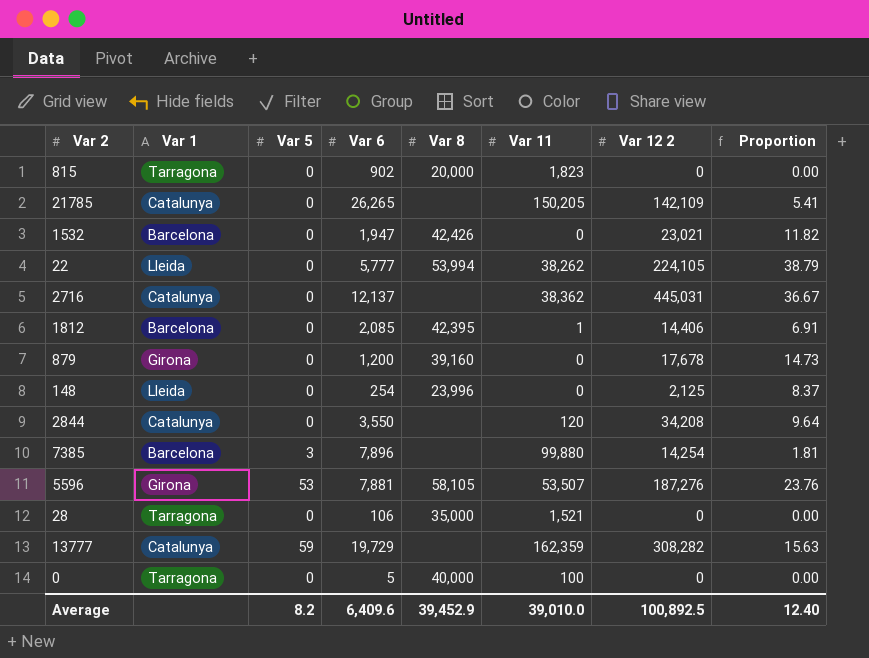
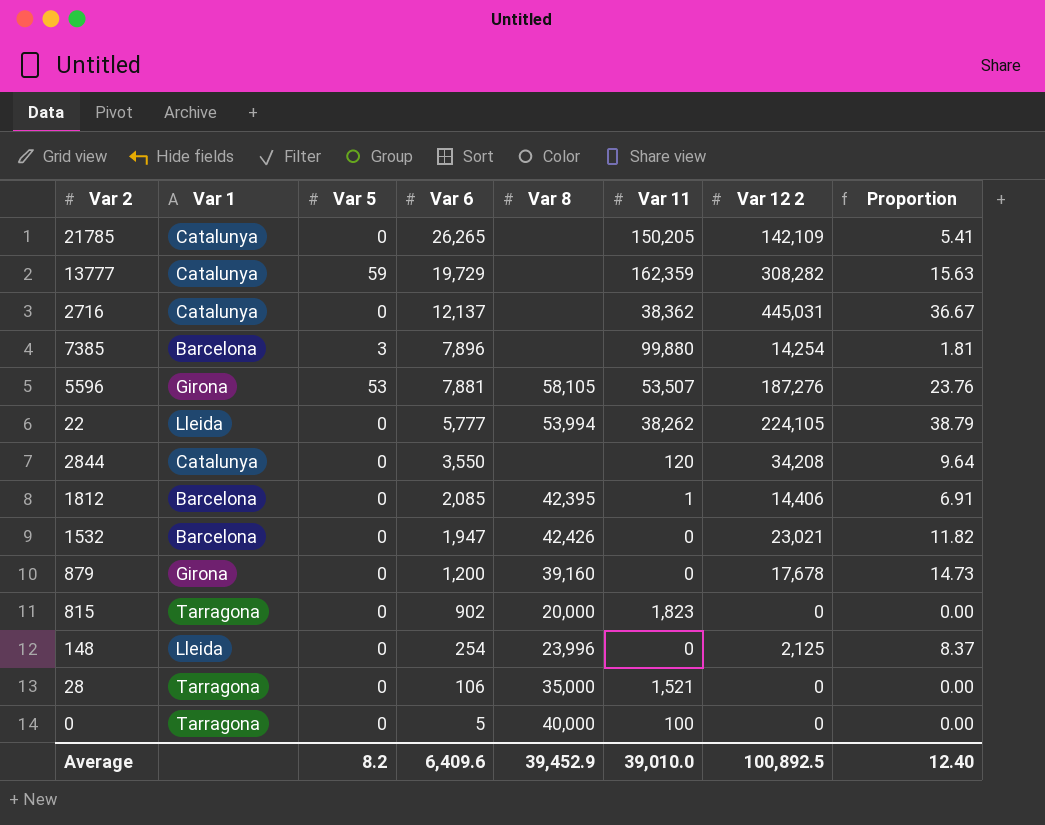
row order: none -> Var 6 descending

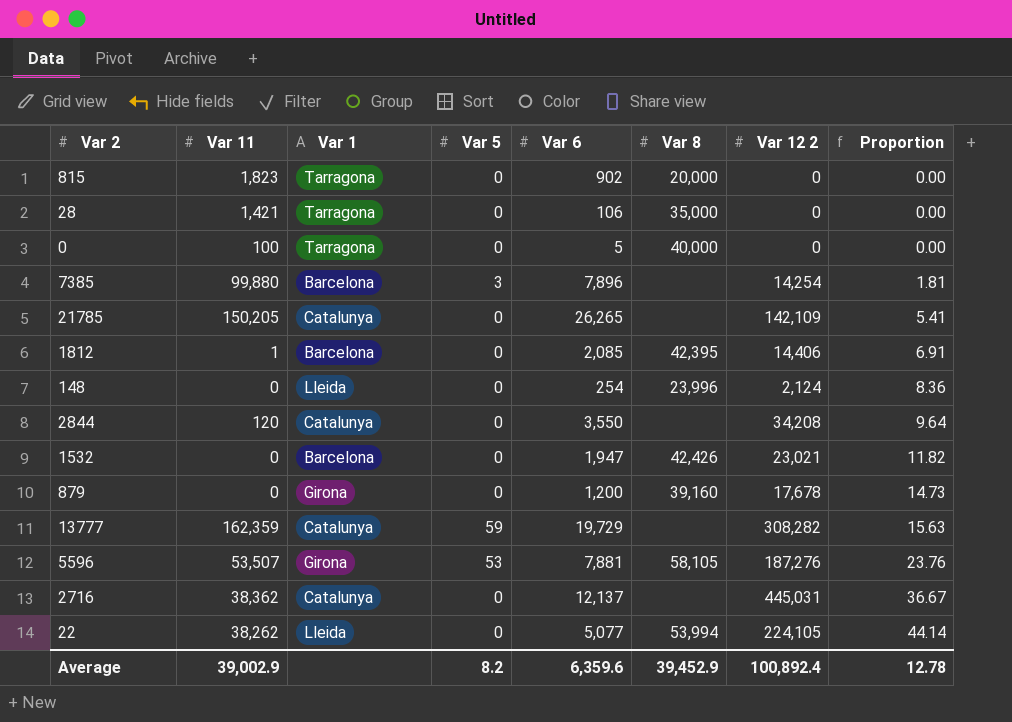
row order: Var 6 descending -> Proportion ascending
column Var 11 | position: 6 -> 2
28 | Var 11: 1,521 -> 1,421
148 | Var 12 2: 2,125 -> 2,124
148 | Proportion: 8.37 -> 8.36
22 | Var 6: 5,777 -> 5,077
22 | Proportion: 38.79 -> 44.14
Average | Var 11: 39,010.0 -> 39,002.9
Average | Var 6: 6,409.6 -> 6,359.6
Average | Var 12 2: 100,892.5 -> 100,892.4
Average | Proportion: 12.40 -> 12.78

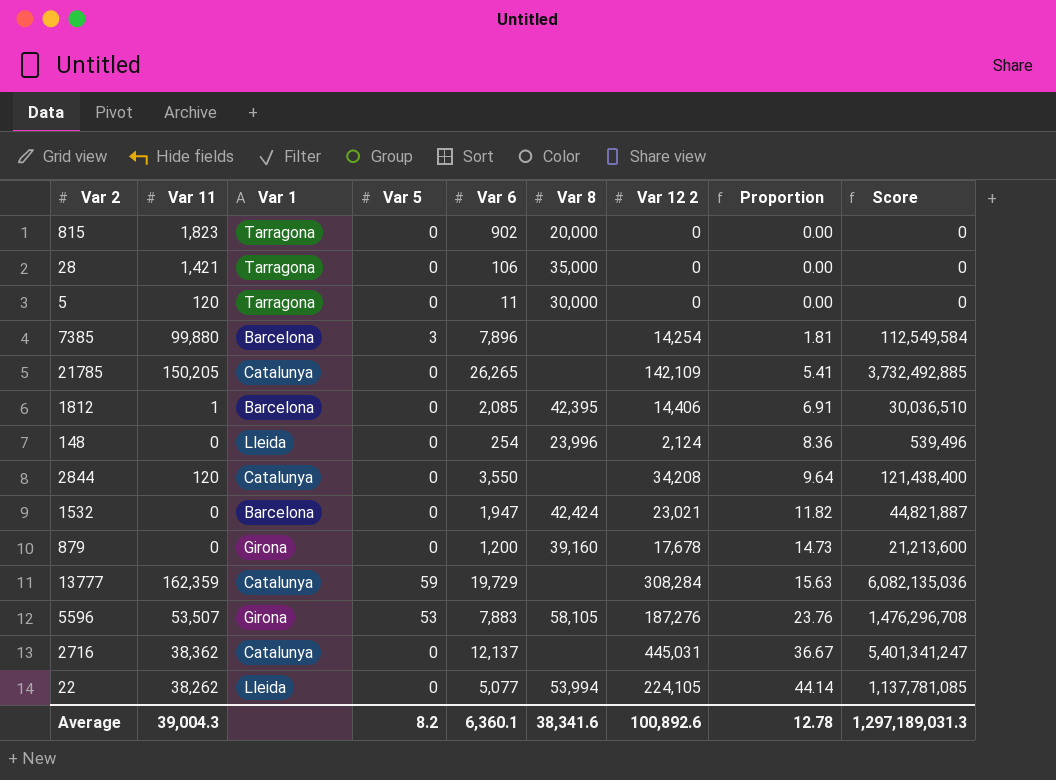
column Score | formula: none -> [Var 6] * [Var 12 2]
row 0: 100 | Tarragona | 0 | 5 | 40,000 | 0 | 0.00 -> none
row 5: none -> 120 | Tarragona | 0 | 11 | 30,000 | 0 | 0.00 | 0
1532 | Var 8: 42,426 -> 42,424
13777 | Var 12 2: 308,282 -> 308,284
5596 | Var 6: 7,881 -> 7,883
Average | Var 11: 39,002.9 -> 39,004.3
Average | Var 6: 6,359.6 -> 6,360.1
Average | Var 8: 39,452.9 -> 38,341.6
Average | Var 12 2: 100,892.4 -> 100,892.6

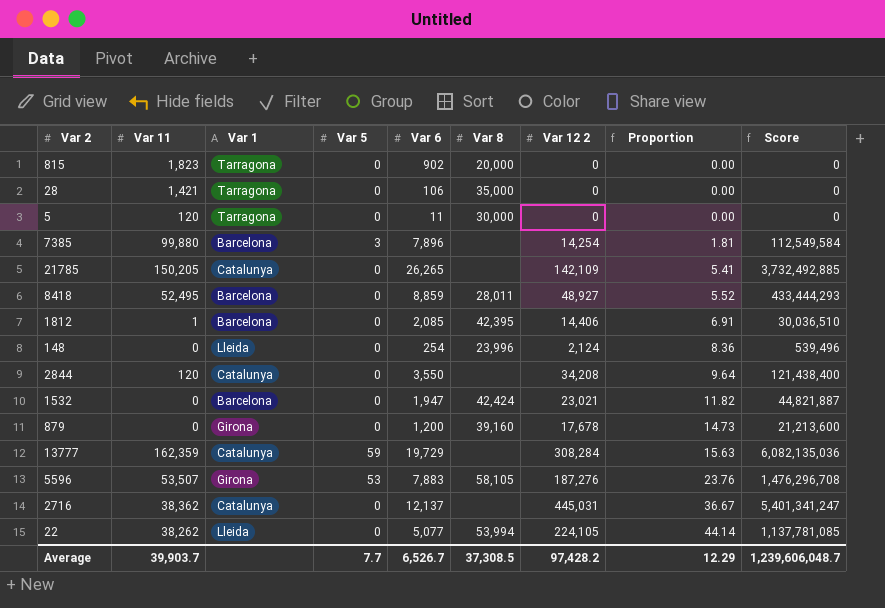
row 8418: none -> 52,495 | Barcelona | 0 | 8,859 | 28,011 | 48,927 | 5.52 | 433,444,293
Average | Var 11: 39,004.3 -> 39,903.7
Average | Var 5: 8.2 -> 7.7
Average | Var 6: 6,360.1 -> 6,526.7
Average | Var 8: 38,341.6 -> 37,308.5
Average | Var 12 2: 100,892.6 -> 97,428.2
Average | Proportion: 12.78 -> 12.29
Average | Score: 1,297,189,031.3 -> 1,239,606,048.7

